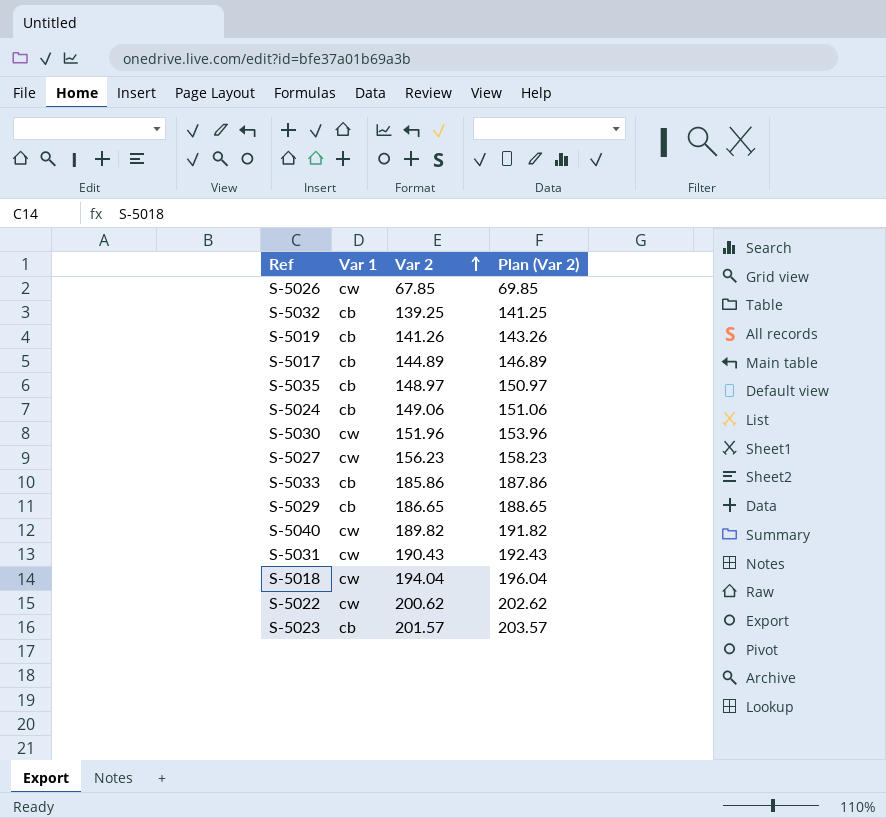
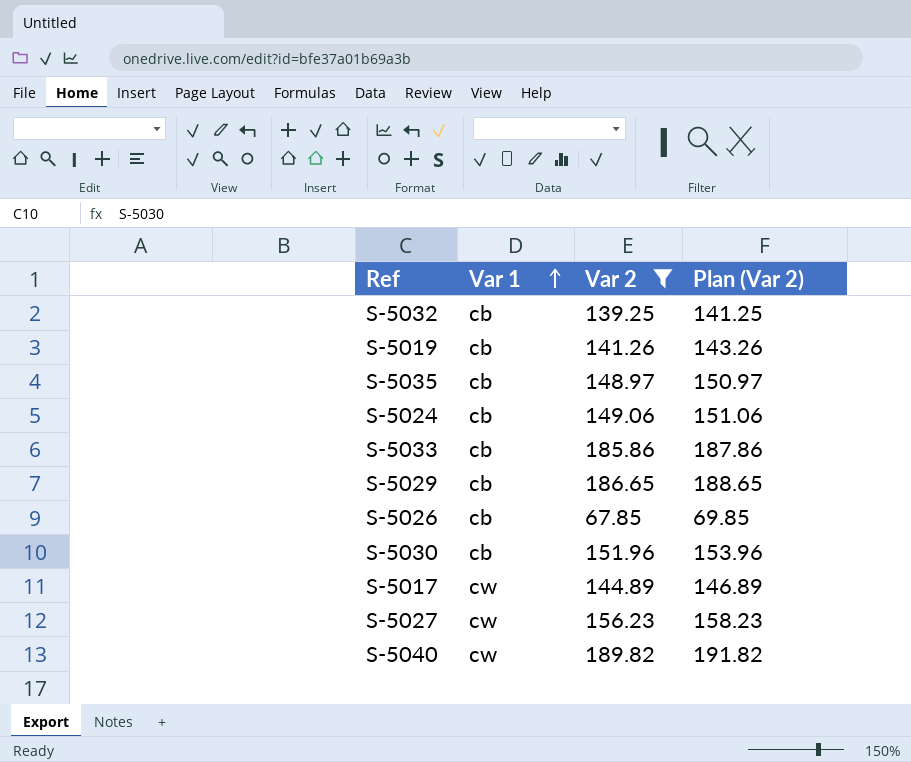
filter: none -> Var 2 <= 189.82
row order: Var 2 ascending -> Var 1 ascending
S-5026 | Var 1: cw -> cb
S-5030 | Var 1: cw -> cb
S-5017 | Var 1: cb -> cw

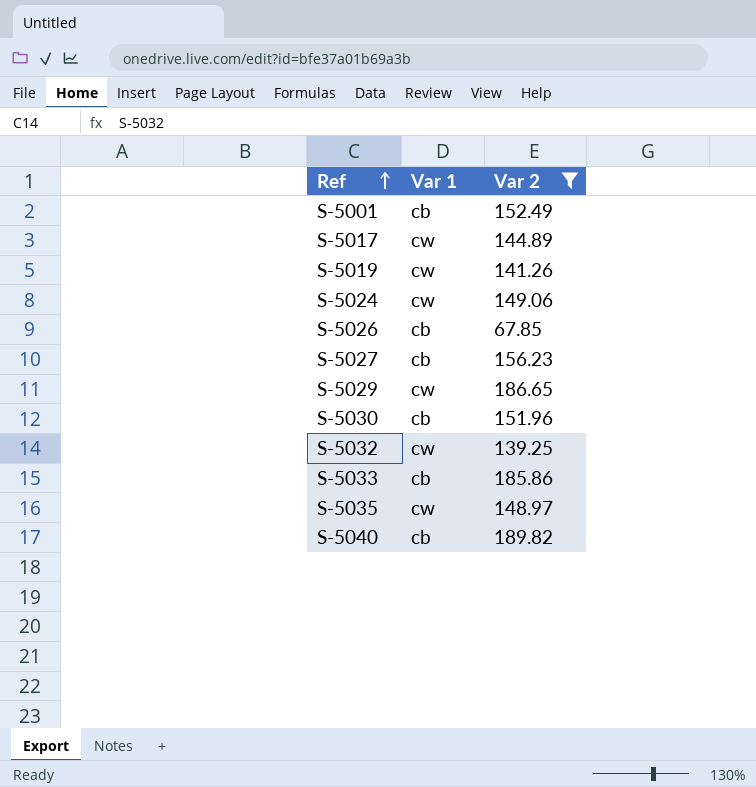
row order: Var 1 ascending -> Ref ascending
column Plan (Var 2) | formula: [Var 2] + 2 -> none
row S-5001: none -> cb | 152.49
S-5019 | Var 1: cb -> cw
S-5024 | Var 1: cb -> cw
S-5027 | Var 1: cw -> cb
S-5029 | Var 1: cb -> cw
S-5032 | Var 1: cb -> cw
S-5035 | Var 1: cb -> cw
S-5040 | Var 1: cw -> cb

